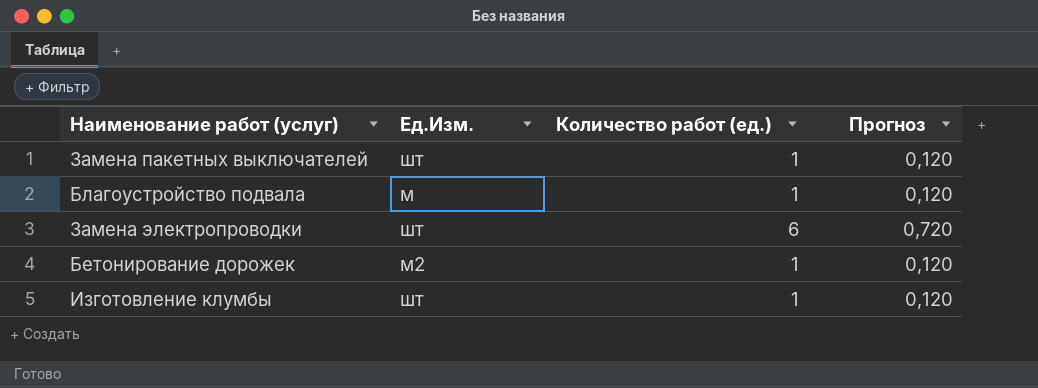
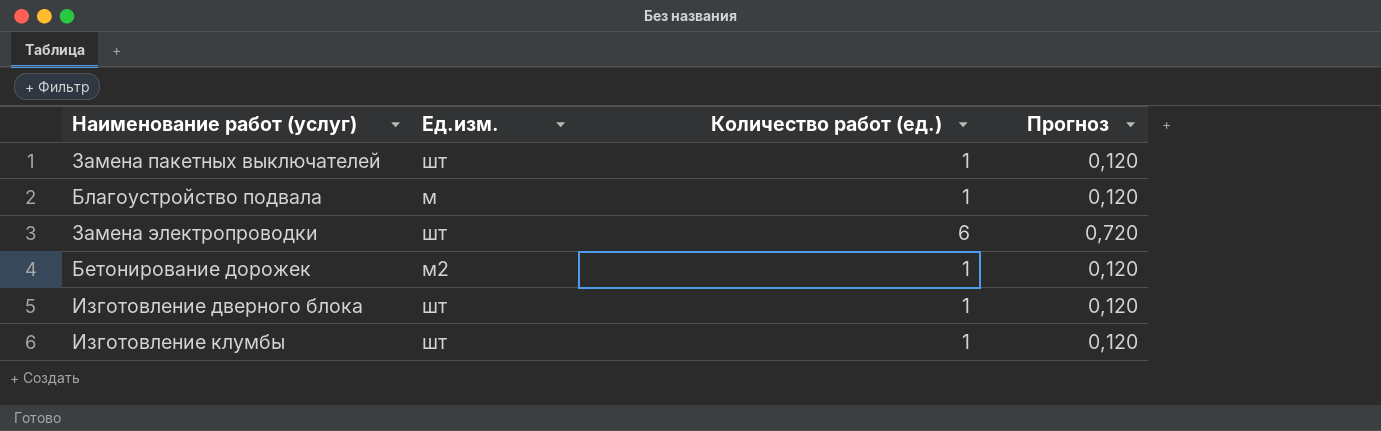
column name: Ед.Изм. -> Ед.изм.
row Изготовление дверного блока: none -> шт | 1 | 0,120

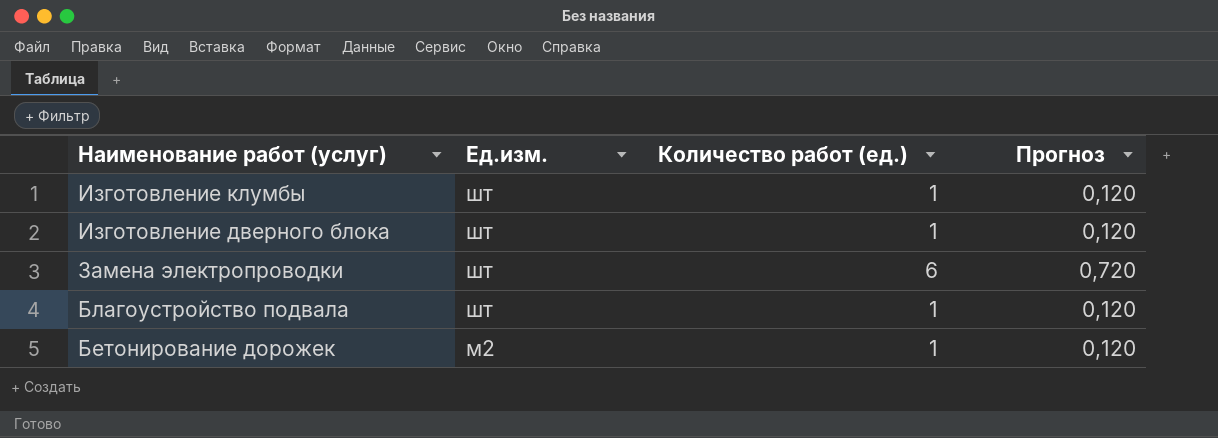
row order: none -> Наименование работ (услуг) descending
row Замена пакетных выключателей: шт | 1 | 0,120 -> none
Благоустройство подвала | Ед.изм.: м -> шт

